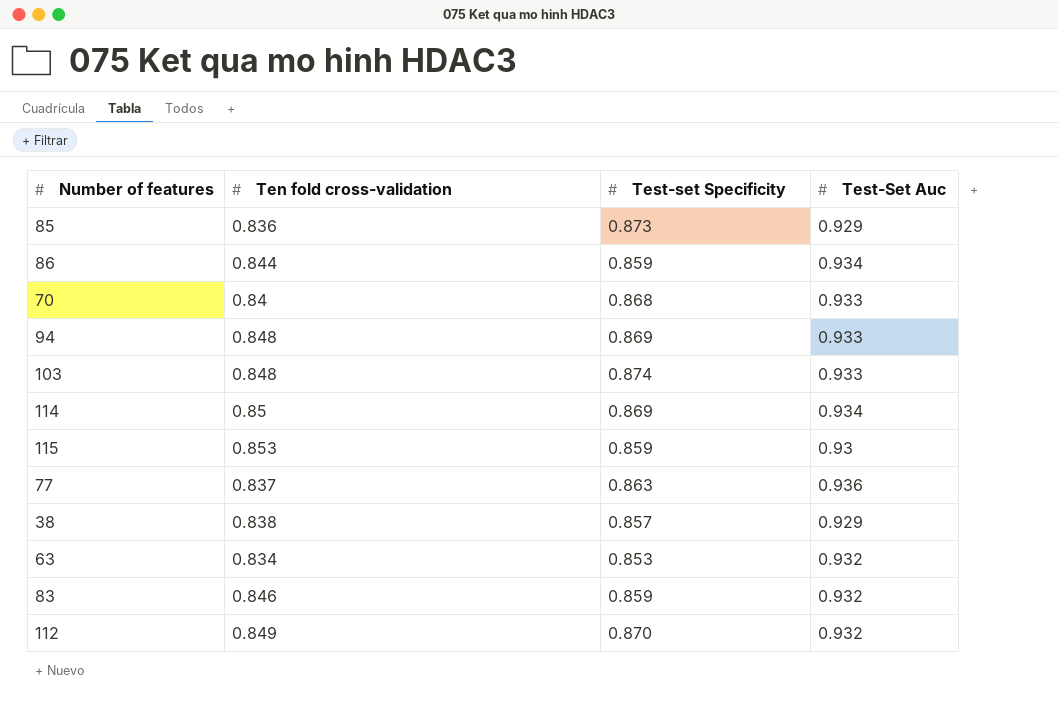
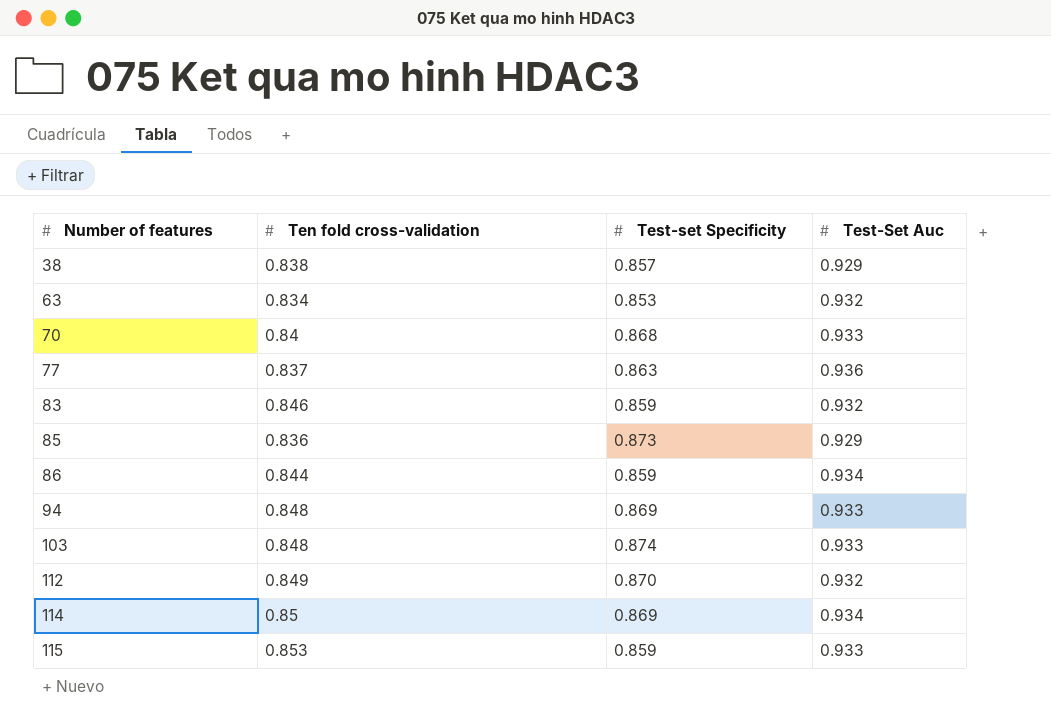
row order: none -> Number of features ascending
115 | Test-Set Auc: 0.93 -> 0.933

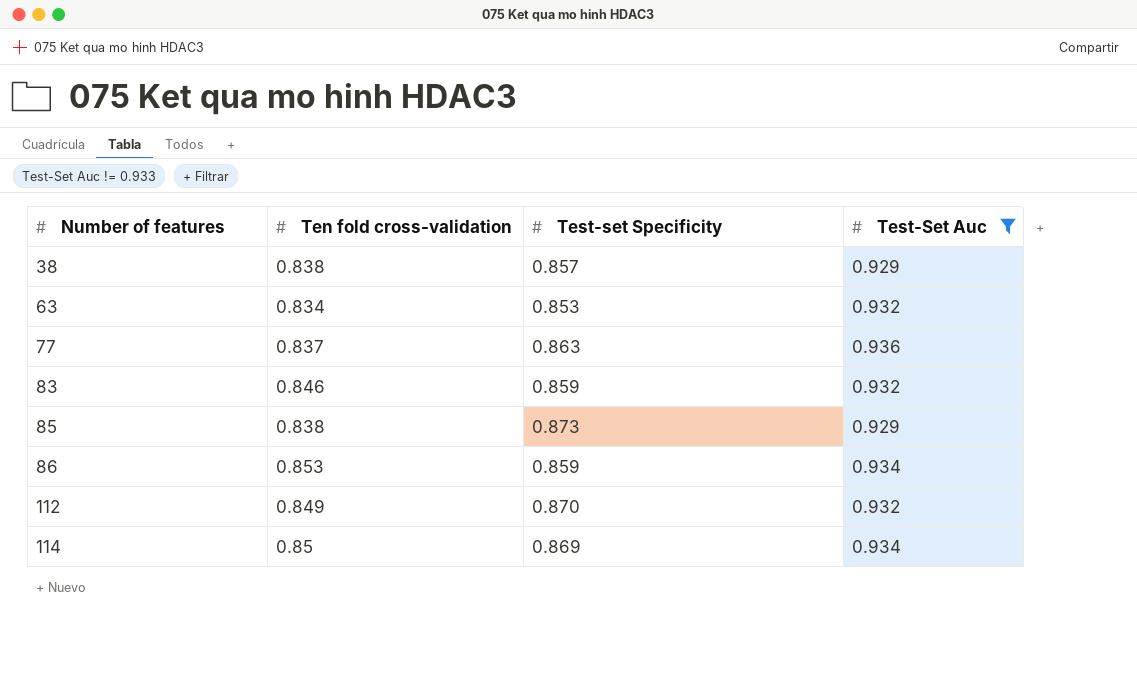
filter: none -> Test-Set Auc != 0.933
85 | Ten fold cross-validation: 0.836 -> 0.838
86 | Ten fold cross-validation: 0.844 -> 0.853

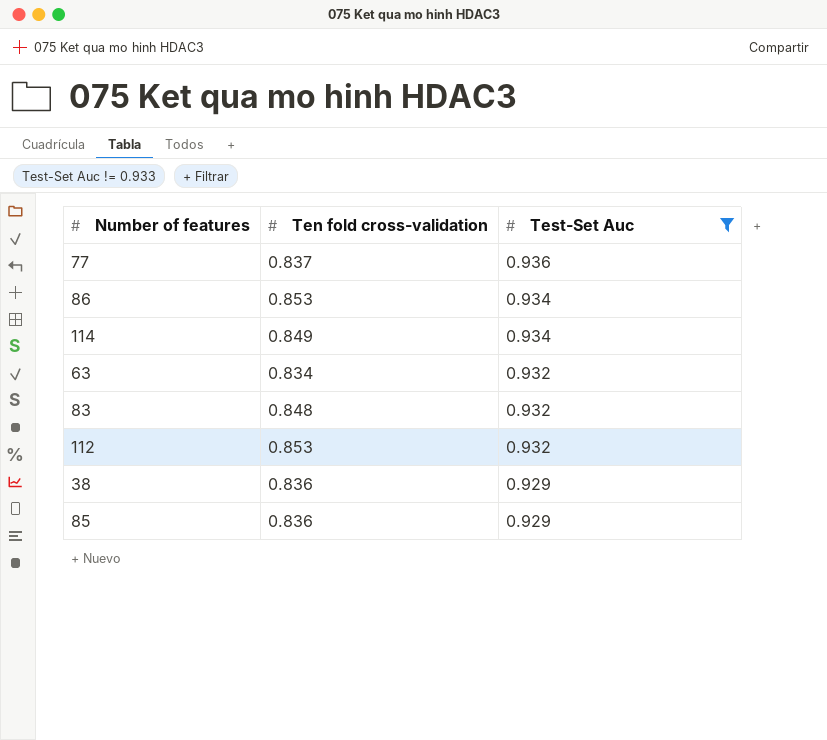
row order: Number of features ascending -> Test-Set Auc descending
column Test-set Specificity | position: 3 -> none
114 | Ten fold cross-validation: 0.85 -> 0.849
83 | Ten fold cross-validation: 0.846 -> 0.848
112 | Ten fold cross-validation: 0.849 -> 0.853
38 | Ten fold cross-validation: 0.838 -> 0.836
85 | Ten fold cross-validation: 0.838 -> 0.836

